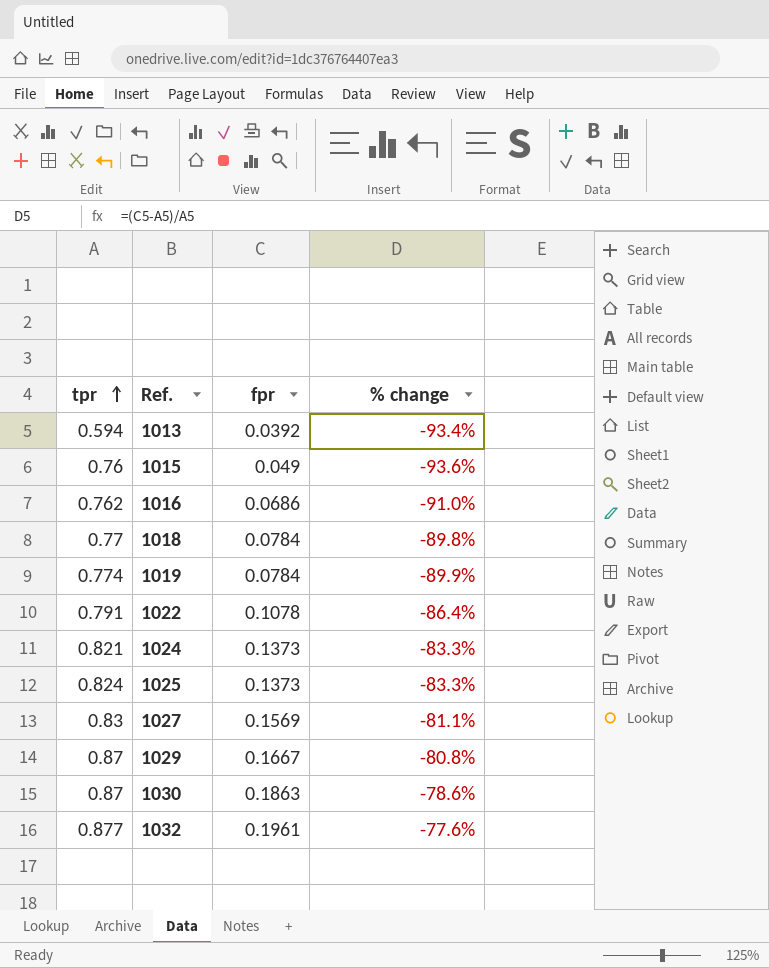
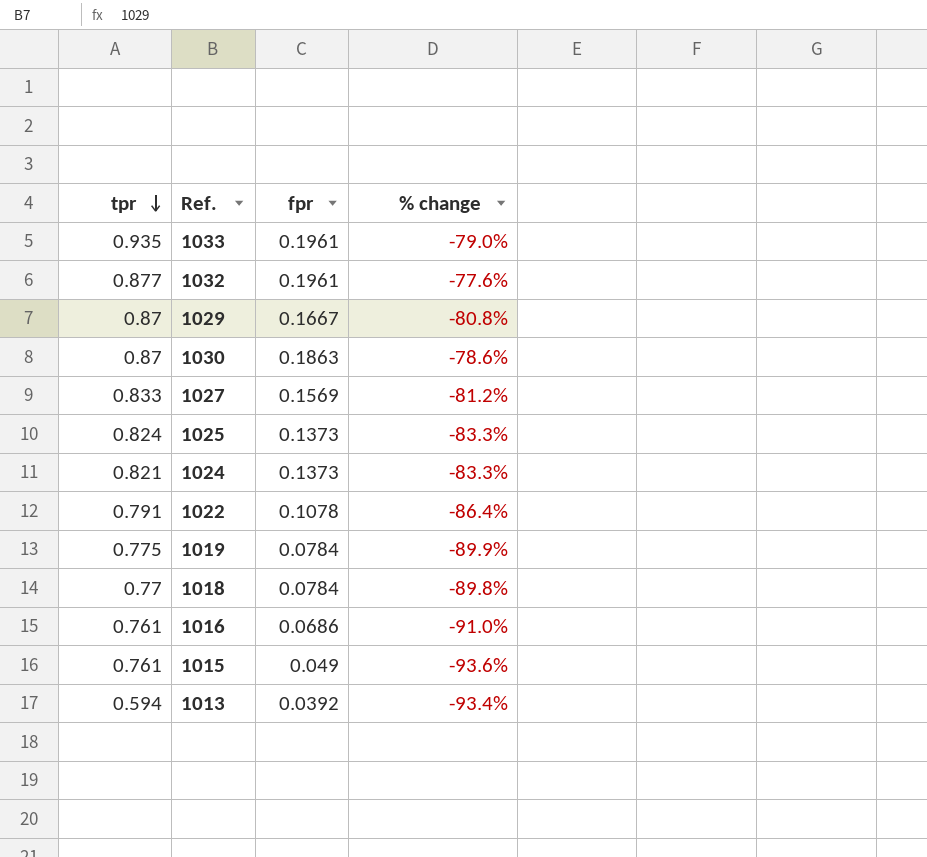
row order: tpr ascending -> tpr descending
row 1033: none -> 0.935 | 0.1961 | -79.0%
1027 | tpr: 0.83 -> 0.833
1027 | % change: -81.1% -> -81.2%
1019 | tpr: 0.774 -> 0.775
1016 | tpr: 0.762 -> 0.761
1015 | tpr: 0.76 -> 0.761

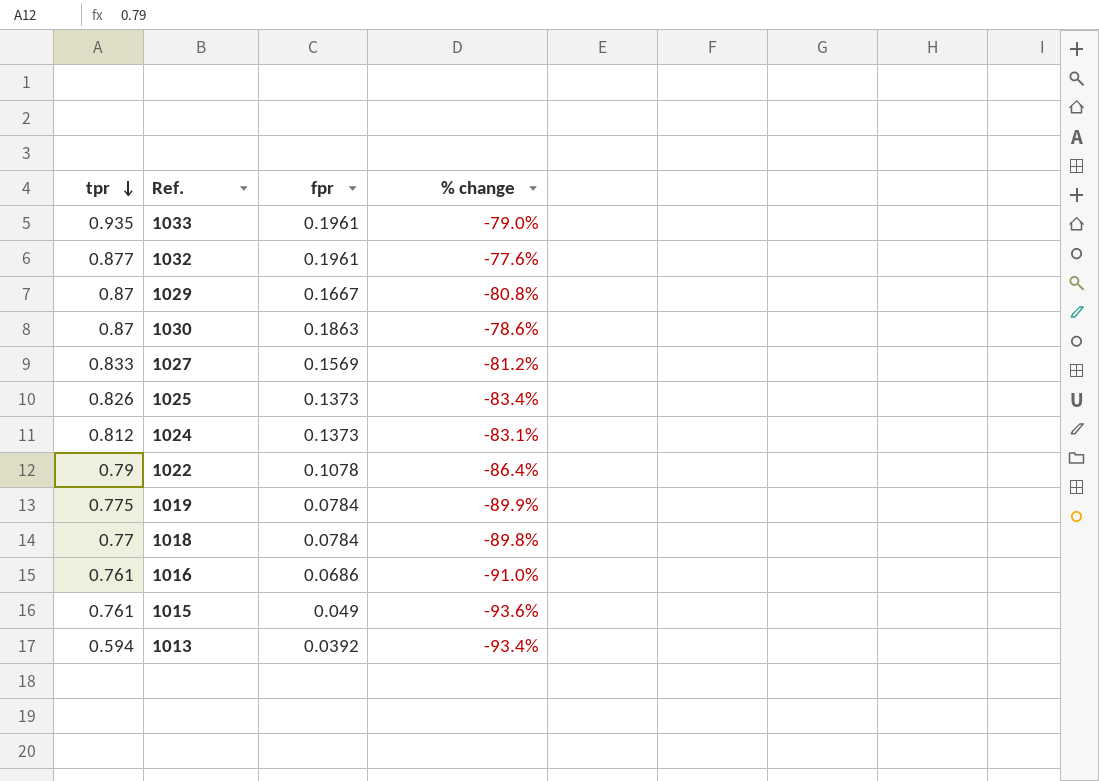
1025 | tpr: 0.824 -> 0.826
1025 | % change: -83.3% -> -83.4%
1024 | tpr: 0.821 -> 0.812
1024 | % change: -83.3% -> -83.1%
1022 | tpr: 0.791 -> 0.79

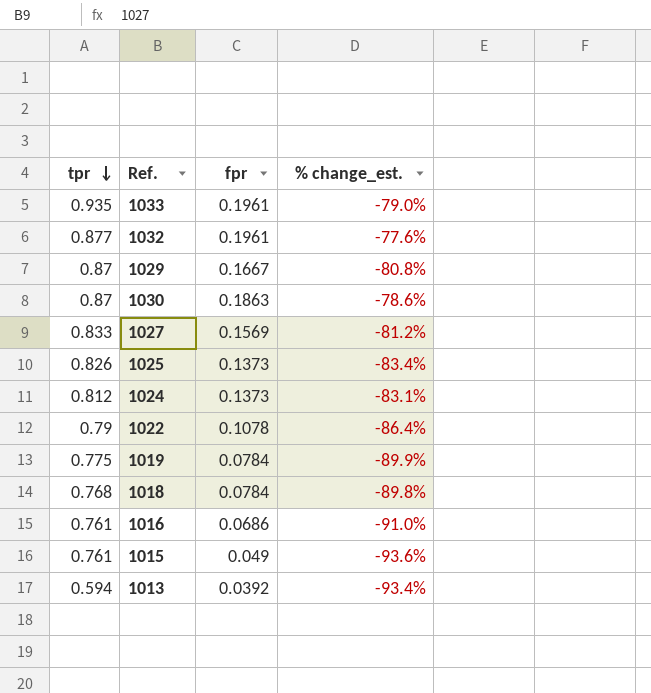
column name: % change -> % change_est.
1018 | tpr: 0.77 -> 0.768

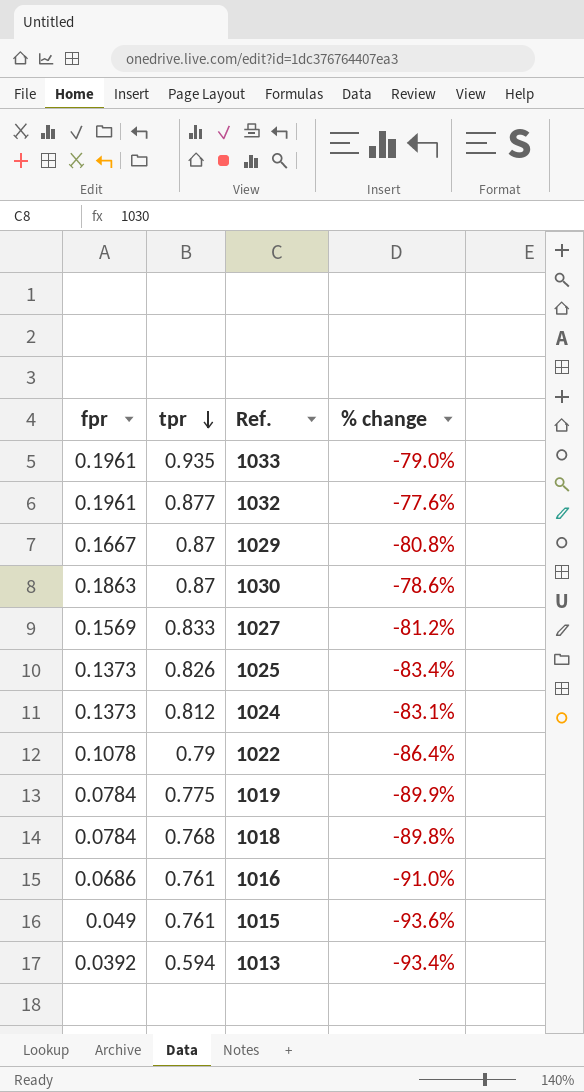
column fpr | position: 3 -> 1
column name: % change_est. -> % change

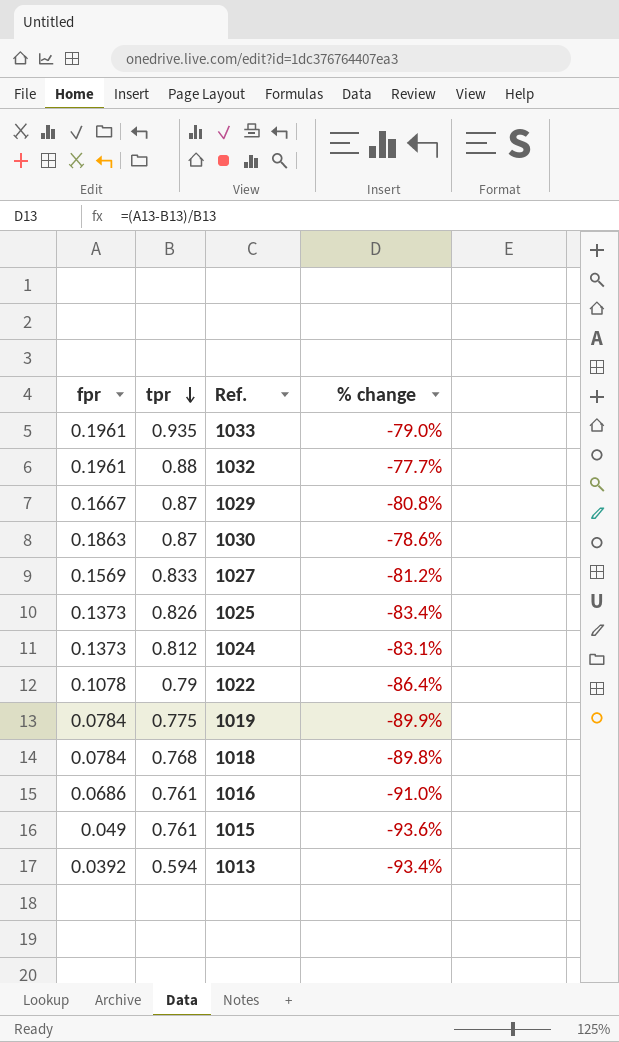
1032 | tpr: 0.877 -> 0.88
1032 | % change: -77.6% -> -77.7%

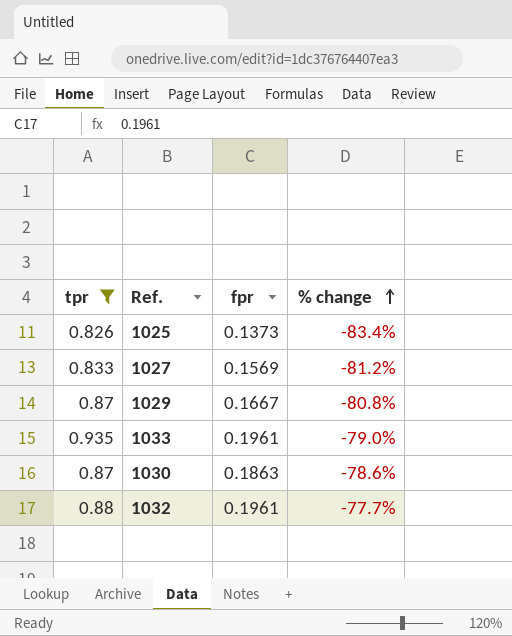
filter: none -> tpr >= 0.826
row order: tpr descending -> % change ascending
column fpr | position: 1 -> 3

